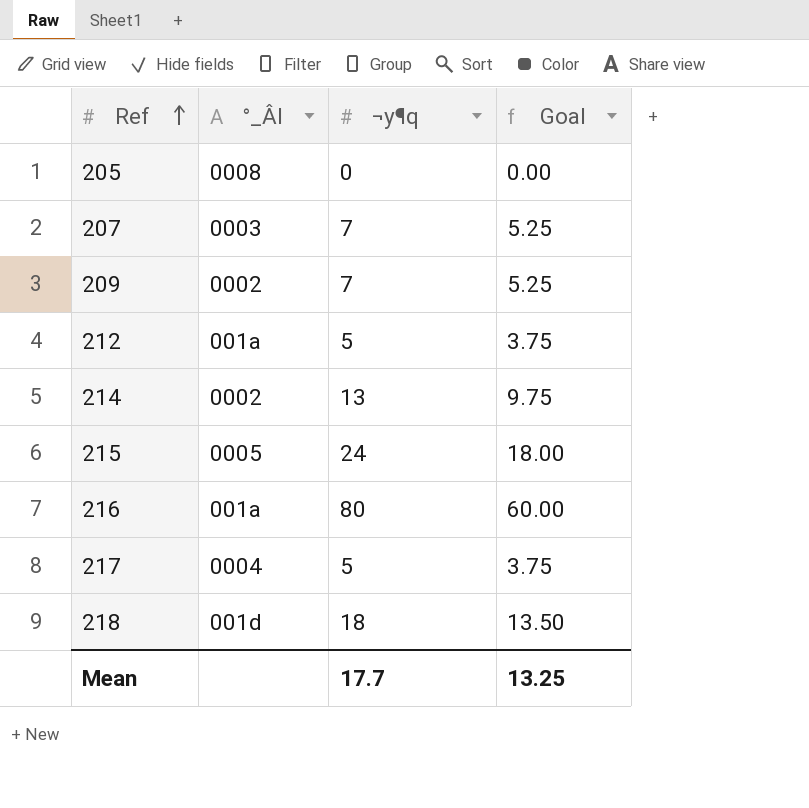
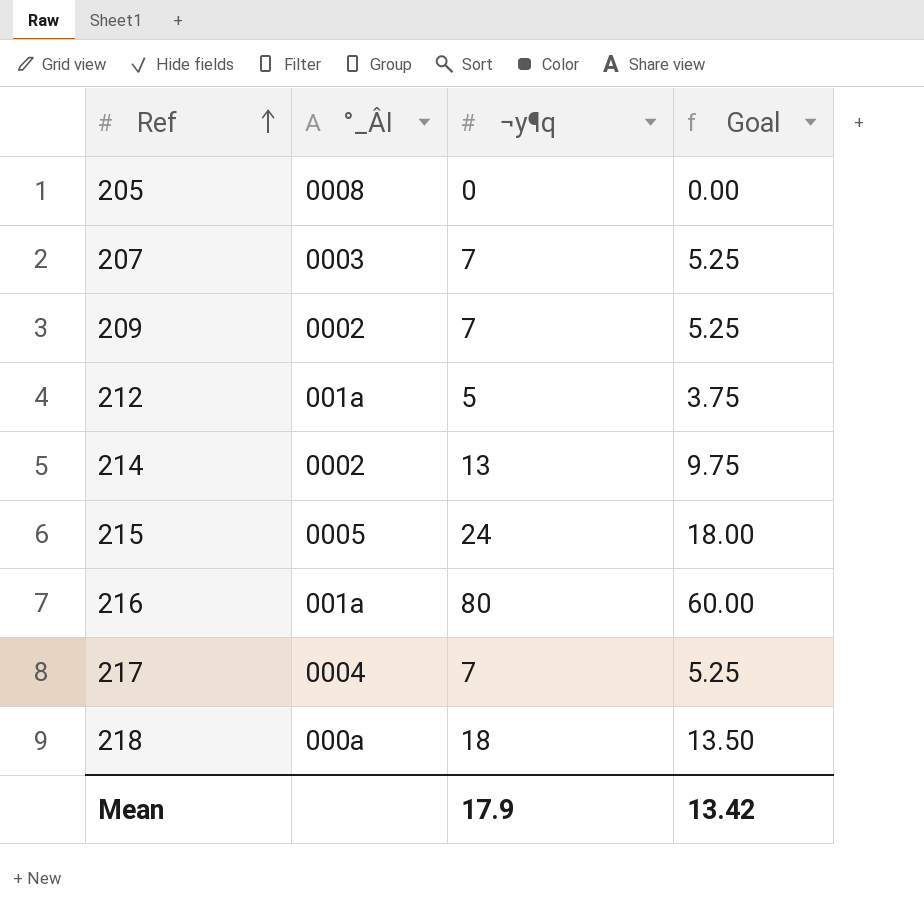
217 | ¬y¶q: 5 -> 7
217 | Goal: 3.75 -> 5.25
218 | °_ÂI: 001d -> 000a
Mean | ¬y¶q: 17.7 -> 17.9
Mean | Goal: 13.25 -> 13.42

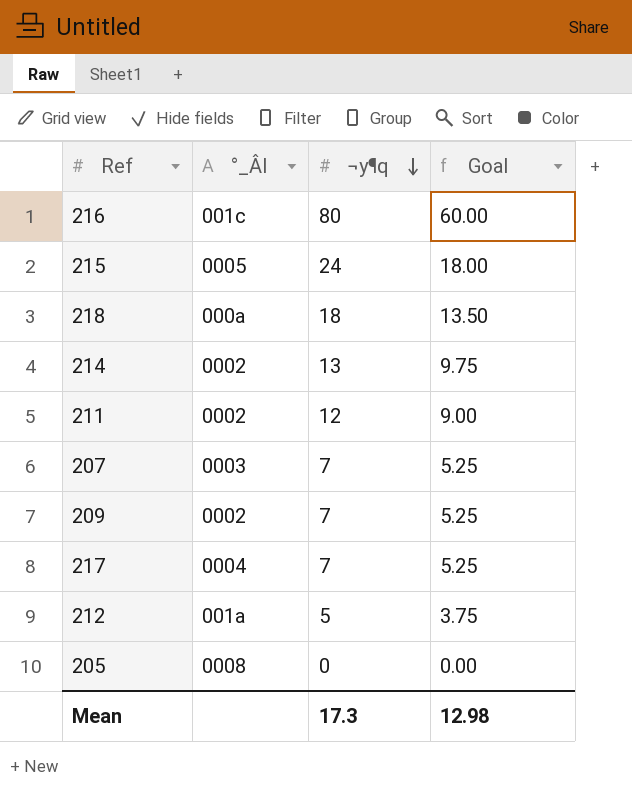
row order: Ref ascending -> ¬y¶q descending
216 | °_ÂI: 001a -> 001c
row 211: none -> 0002 | 12 | 9.00
Mean | ¬y¶q: 17.9 -> 17.3
Mean | Goal: 13.42 -> 12.98

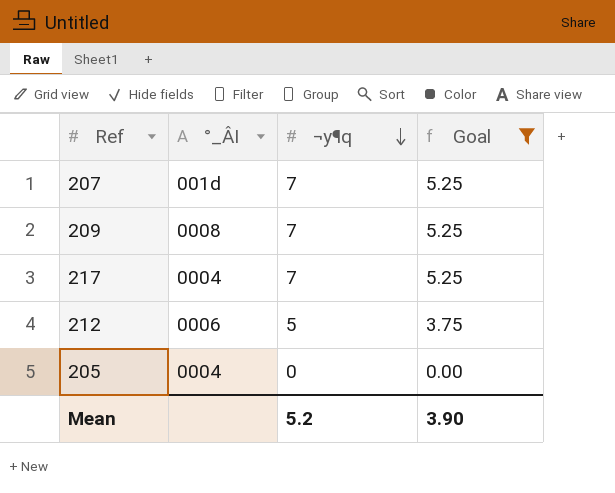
filter: none -> Goal <= 5.25
207 | °_ÂI: 0003 -> 001d
209 | °_ÂI: 0002 -> 0008
212 | °_ÂI: 001a -> 0006
205 | °_ÂI: 0008 -> 0004
Mean | ¬y¶q: 17.3 -> 5.2
Mean | Goal: 12.98 -> 3.90

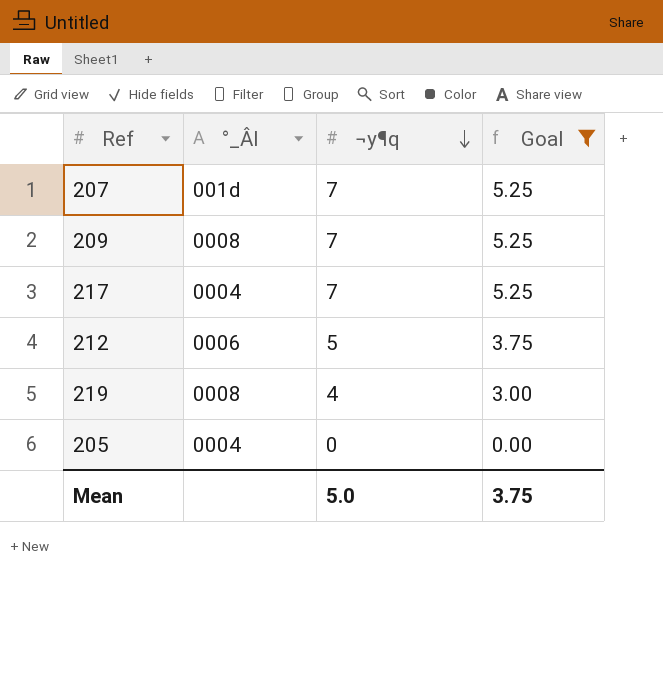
row 219: none -> 0008 | 4 | 3.00
Mean | ¬y¶q: 5.2 -> 5.0
Mean | Goal: 3.90 -> 3.75

